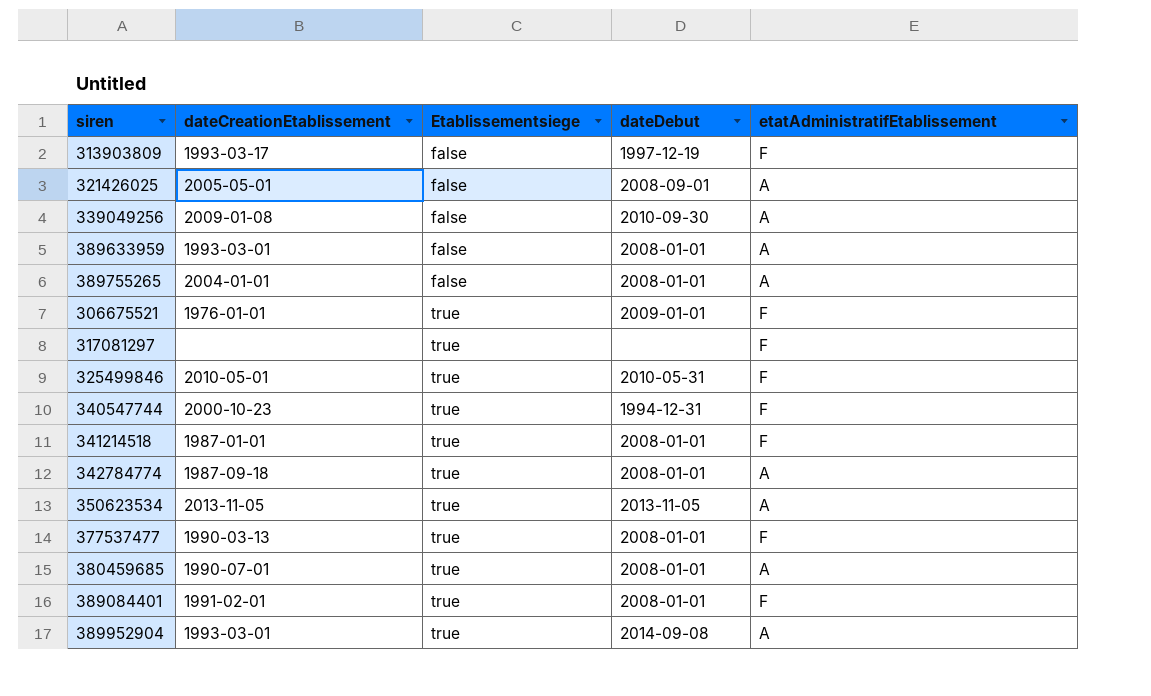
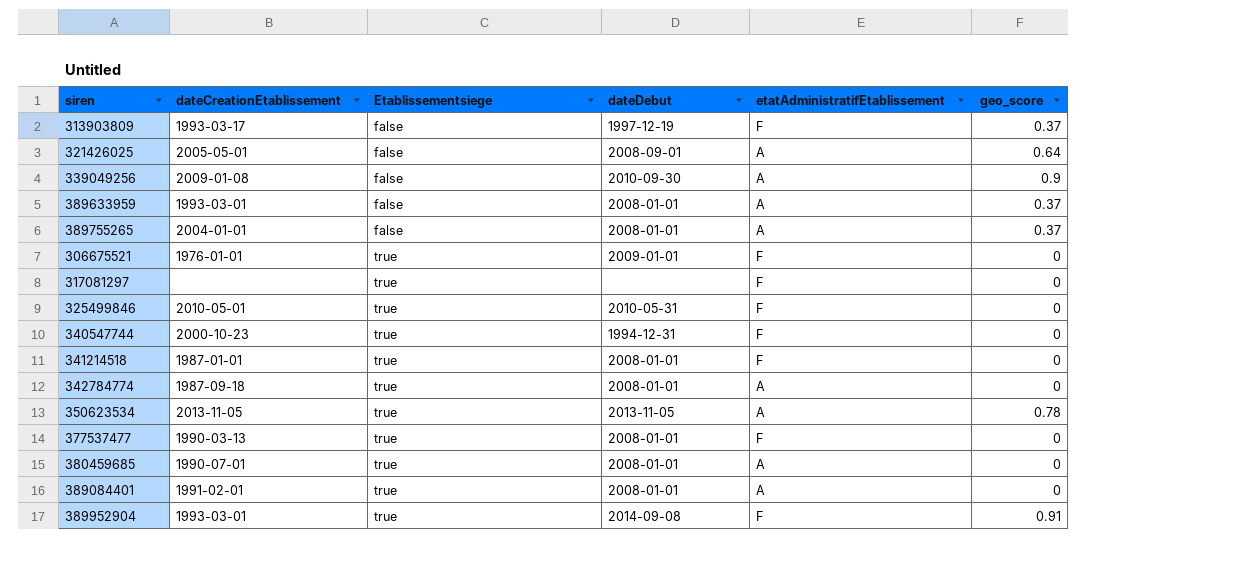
column geo_score | position: none -> 6
389084401 | etatAdministratifEtablissement: F -> A
389952904 | etatAdministratifEtablissement: A -> F

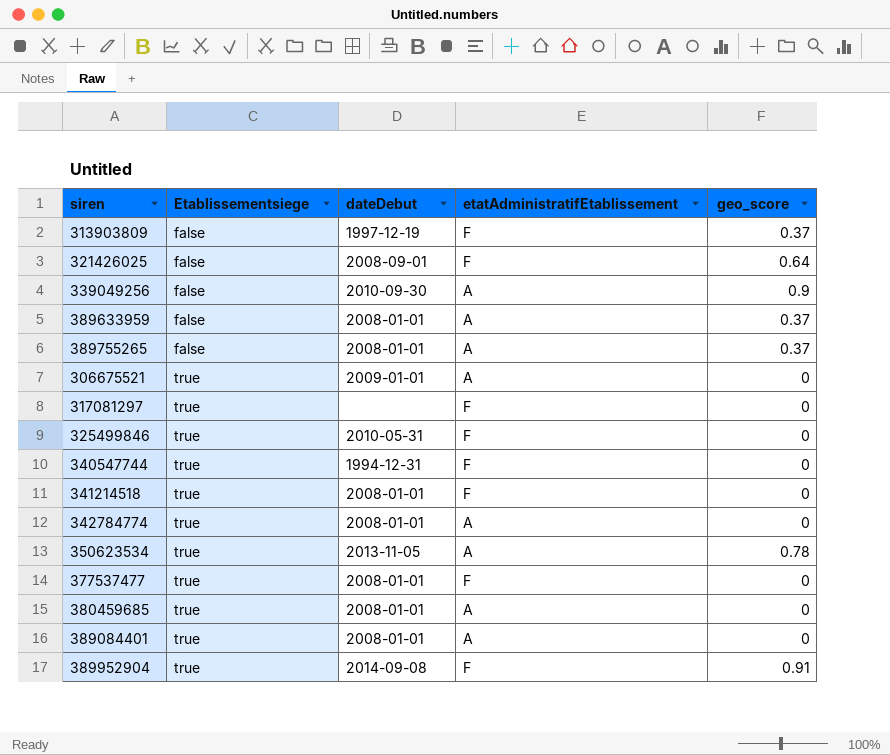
column dateCreationEtablissement | position: 2 -> none
321426025 | etatAdministratifEtablissement: A -> F
306675521 | etatAdministratifEtablissement: F -> A

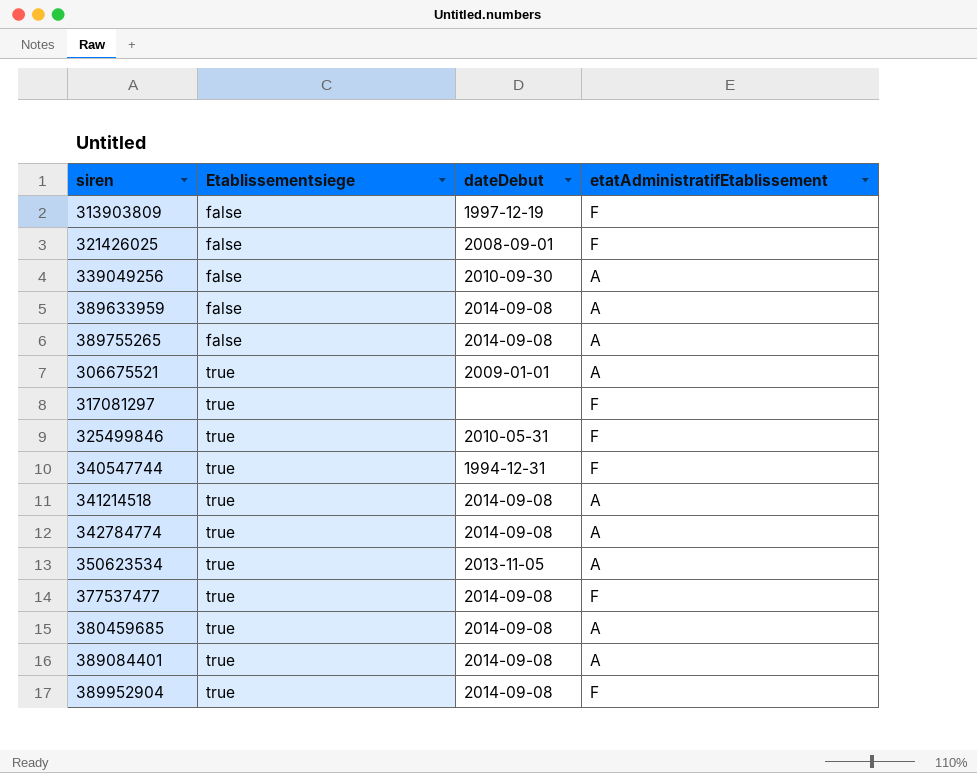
column geo_score | position: 5 -> none
389633959 | dateDebut: 2008-01-01 -> 2014-09-08
389755265 | dateDebut: 2008-01-01 -> 2014-09-08
341214518 | dateDebut: 2008-01-01 -> 2014-09-08
341214518 | etatAdministratifEtablissement: F -> A
342784774 | dateDebut: 2008-01-01 -> 2014-09-08
377537477 | dateDebut: 2008-01-01 -> 2014-09-08
380459685 | dateDebut: 2008-01-01 -> 2014-09-08
389084401 | dateDebut: 2008-01-01 -> 2014-09-08

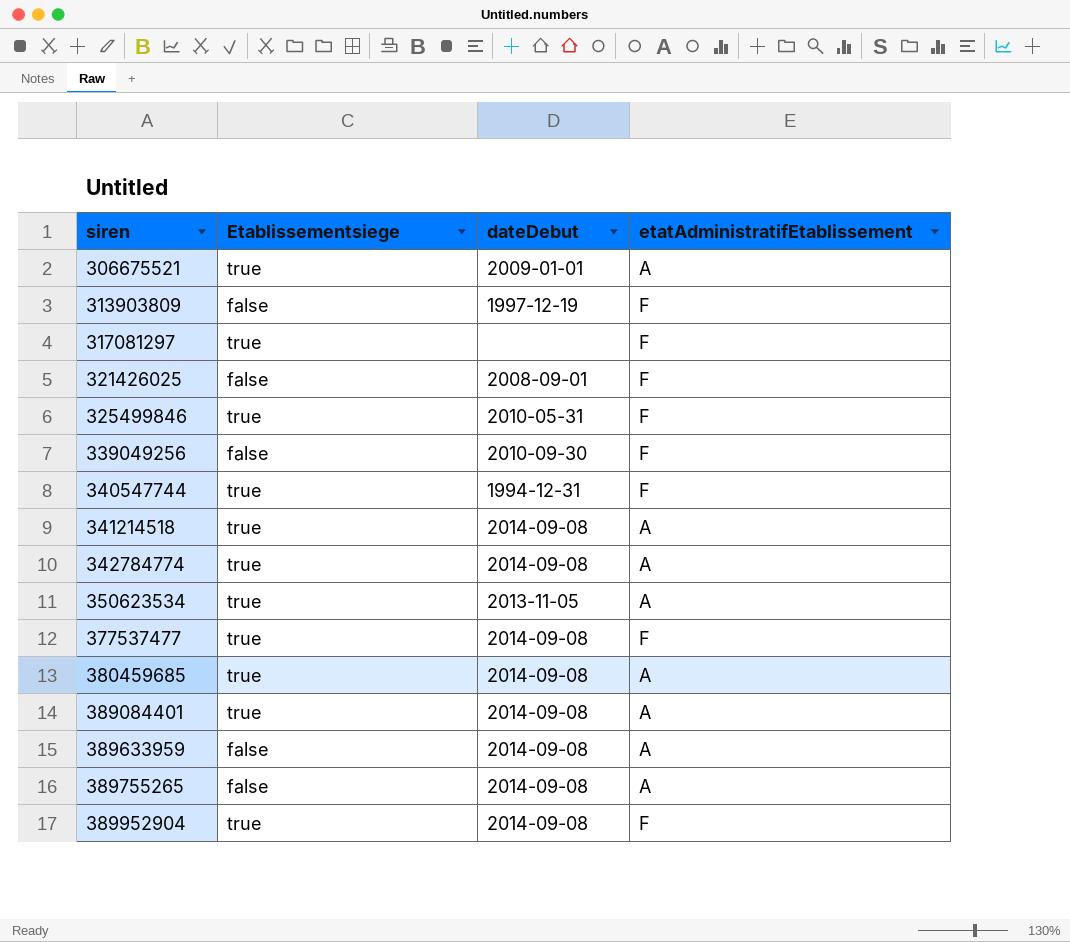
row order: Etablissementsiege ascending -> siren ascending
339049256 | etatAdministratifEtablissement: A -> F

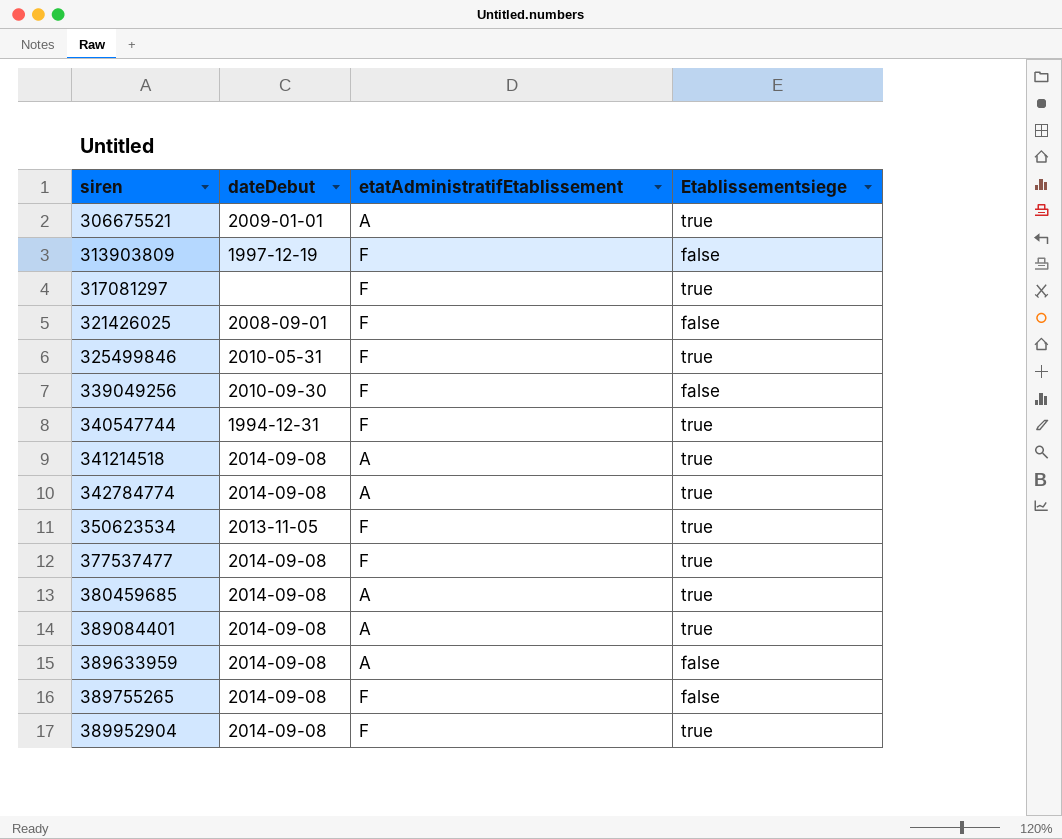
column Etablissementsiege | position: 2 -> 4
350623534 | etatAdministratifEtablissement: A -> F
389755265 | etatAdministratifEtablissement: A -> F

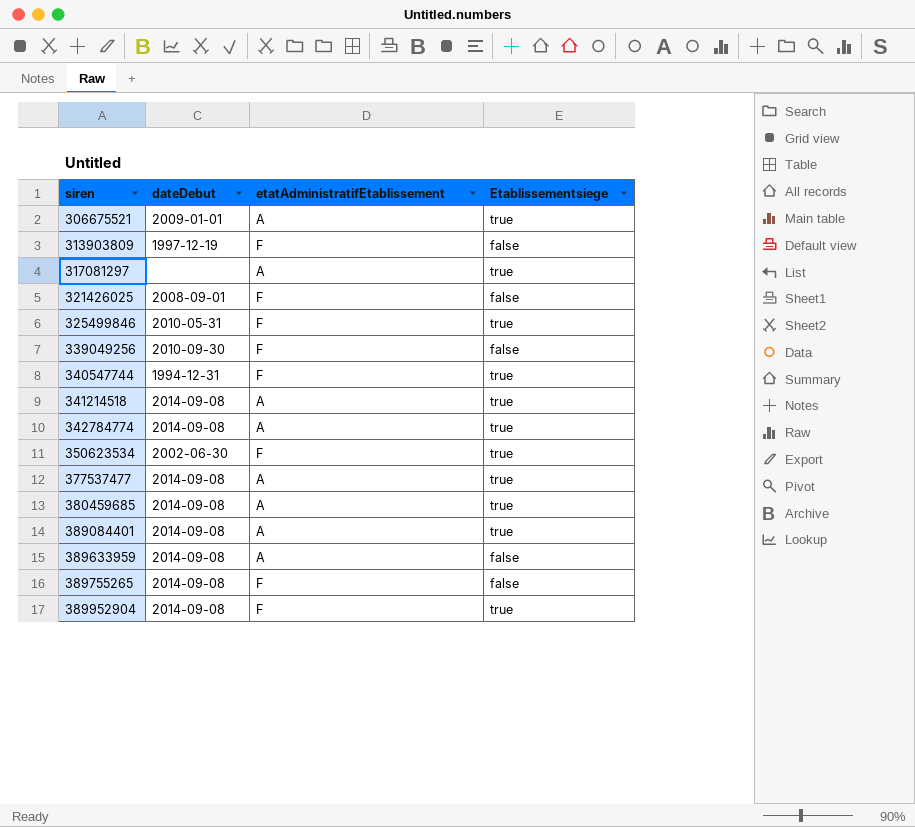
317081297 | etatAdministratifEtablissement: F -> A
350623534 | dateDebut: 2013-11-05 -> 2002-06-30
377537477 | etatAdministratifEtablissement: F -> A

